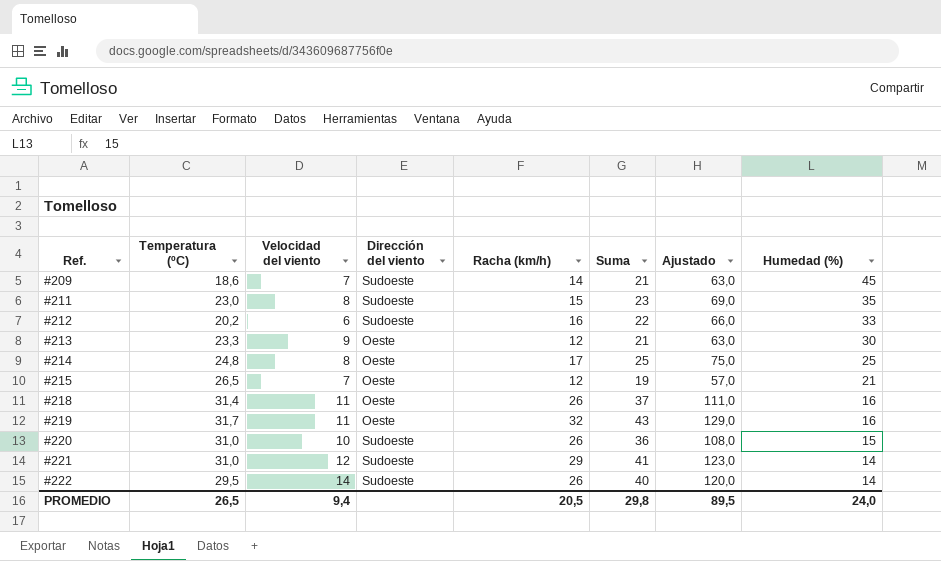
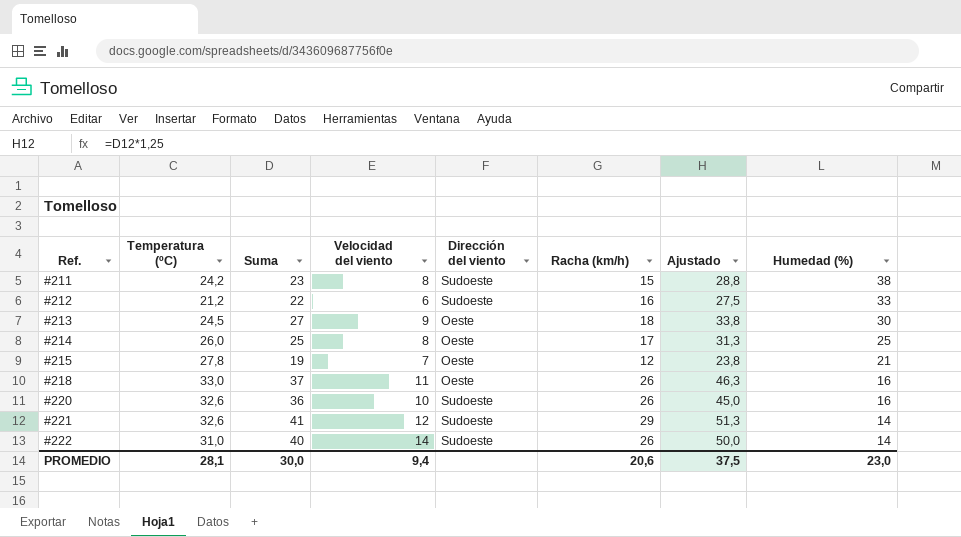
column Suma | position: 6 -> 3
column Ajustado | formula: [Suma] * 3 -> [Suma] * 1,25
row #209: 18,6 | 7 | Sudoeste | 14 | 21 | 63,0 | 45 -> none
row #219: 31,7 | 11 | Oeste | 32 | 43 | 129,0 | 16 -> none
#211 | Temperatura (ºC): 23,0 -> 24,2
#211 | Humedad (%): 35 -> 38
#212 | Temperatura (ºC): 20,2 -> 21,2
#213 | Temperatura (ºC): 23,3 -> 24,5
#213 | Suma: 21 -> 27
#213 | Racha (km/h): 12 -> 18
#214 | Temperatura (ºC): 24,8 -> 26,0
#215 | Temperatura (ºC): 26,5 -> 27,8
#218 | Temperatura (ºC): 31,4 -> 33,0
#220 | Temperatura (ºC): 31,0 -> 32,6
#220 | Humedad (%): 15 -> 16
#221 | Temperatura (ºC): 31,0 -> 32,6
#222 | Temperatura (ºC): 29,5 -> 31,0
PROMEDIO | Temperatura (ºC): 26,5 -> 28,1
PROMEDIO | Suma: 29,8 -> 30,0
PROMEDIO | Racha (km/h): 20,5 -> 20,6
PROMEDIO | Ajustado: 89,5 -> 37,5
PROMEDIO | Humedad (%): 24,0 -> 23,0

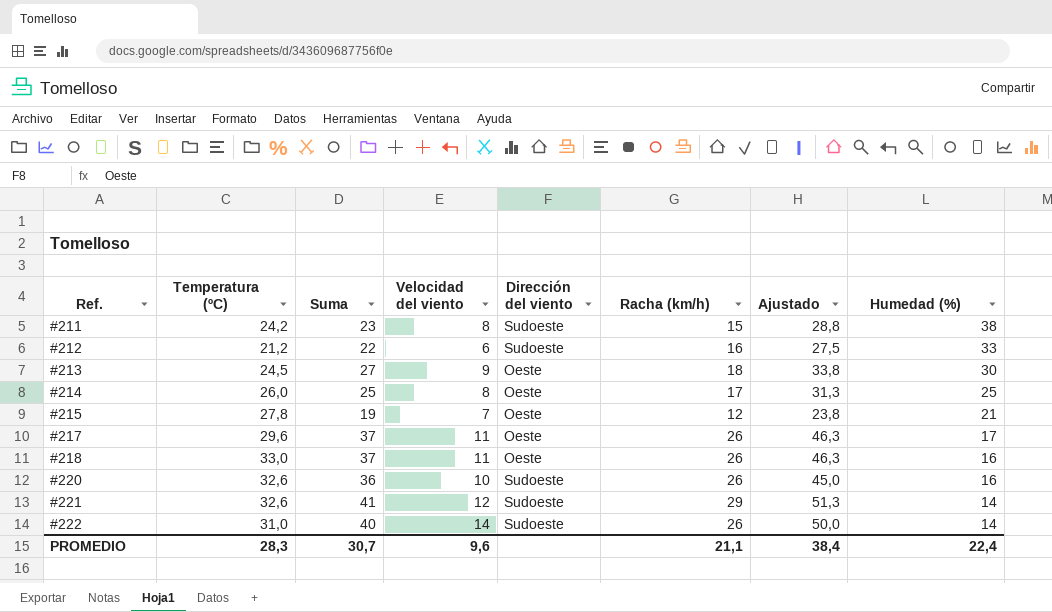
row #217: none -> 29,6 | 37 | 11 | Oeste | 26 | 46,3 | 17
PROMEDIO | Temperatura (ºC): 28,1 -> 28,3
PROMEDIO | Suma: 30,0 -> 30,7
PROMEDIO | Velocidad del viento: 9,4 -> 9,6
PROMEDIO | Racha (km/h): 20,6 -> 21,1
PROMEDIO | Ajustado: 37,5 -> 38,4
PROMEDIO | Humedad (%): 23,0 -> 22,4

